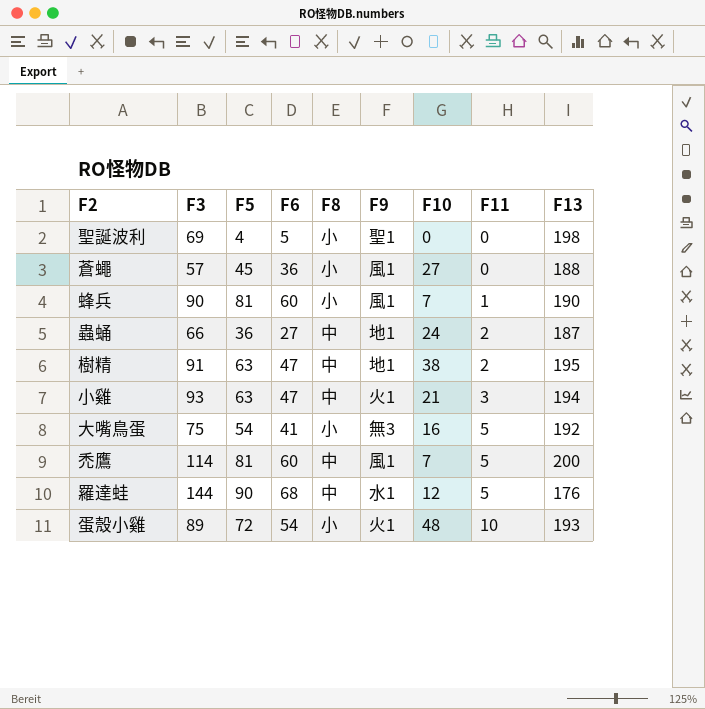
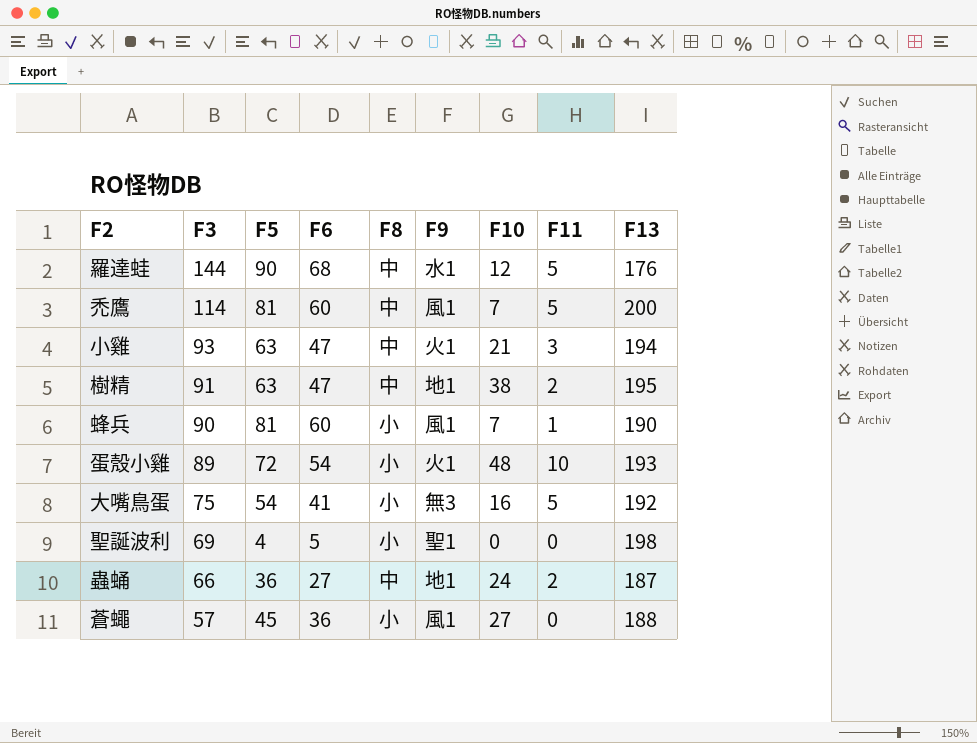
row order: F11 ascending -> F3 descending

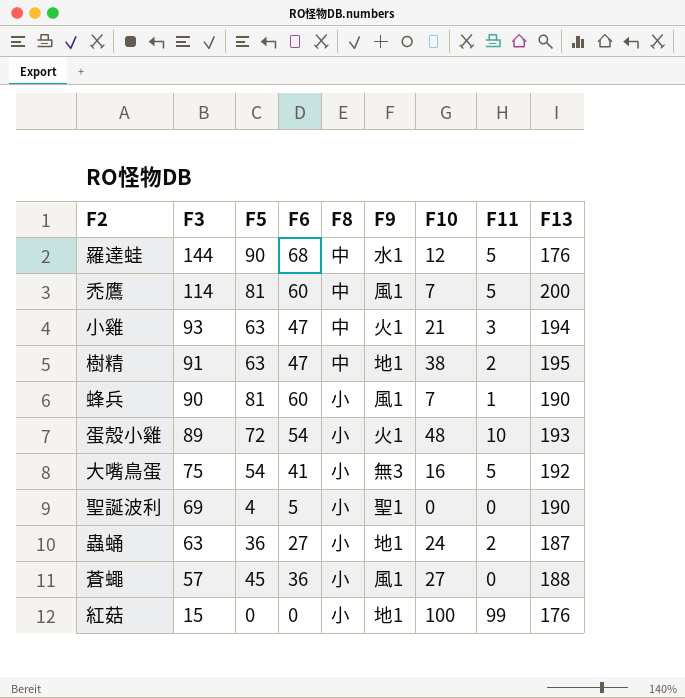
聖誕波利 | F13: 198 -> 190
蟲蛹 | F3: 66 -> 63
蟲蛹 | F8: 中 -> 小
row 紅菇: none -> 15 | 0 | 0 | 小 | 地1 | 100 | 99 | 176

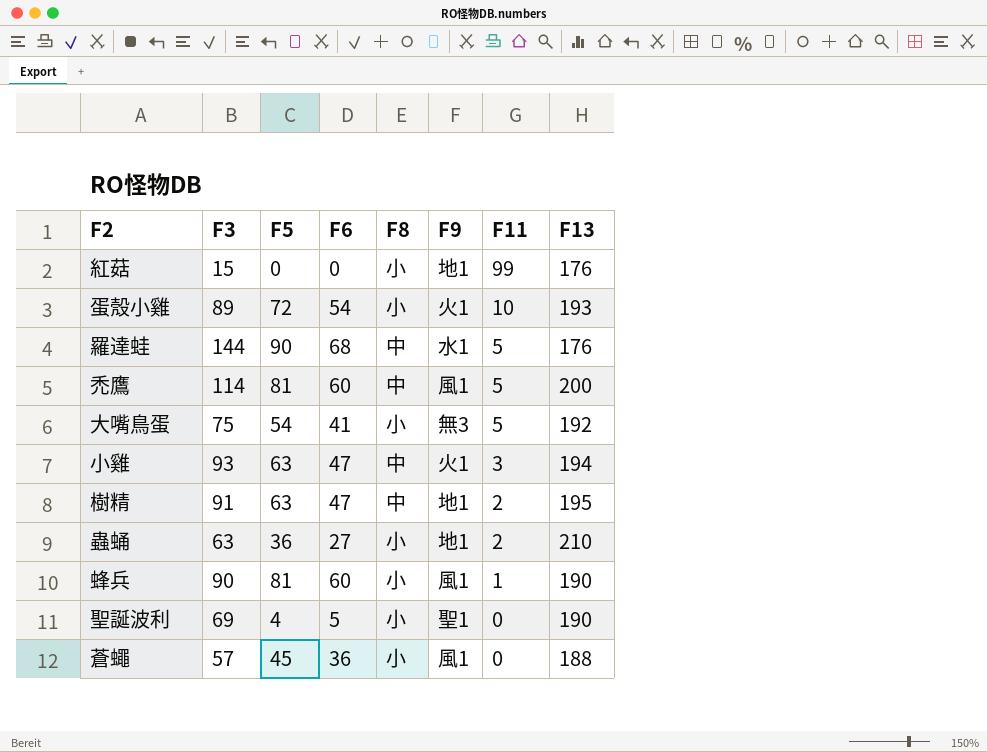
row order: F3 descending -> F11 descending
column F10 | position: 7 -> none
蟲蛹 | F13: 187 -> 210

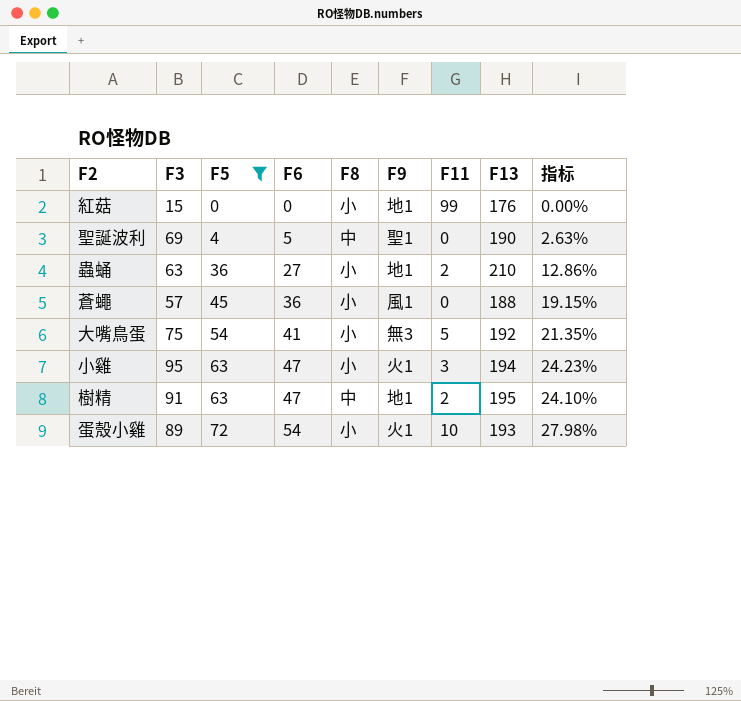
filter: none -> F5 <= 72
row order: F11 descending -> F5 ascending
column 指标 | formula: none -> [F6] / [F13]
聖誕波利 | F8: 小 -> 中
小雞 | F3: 93 -> 95
小雞 | F8: 中 -> 小

